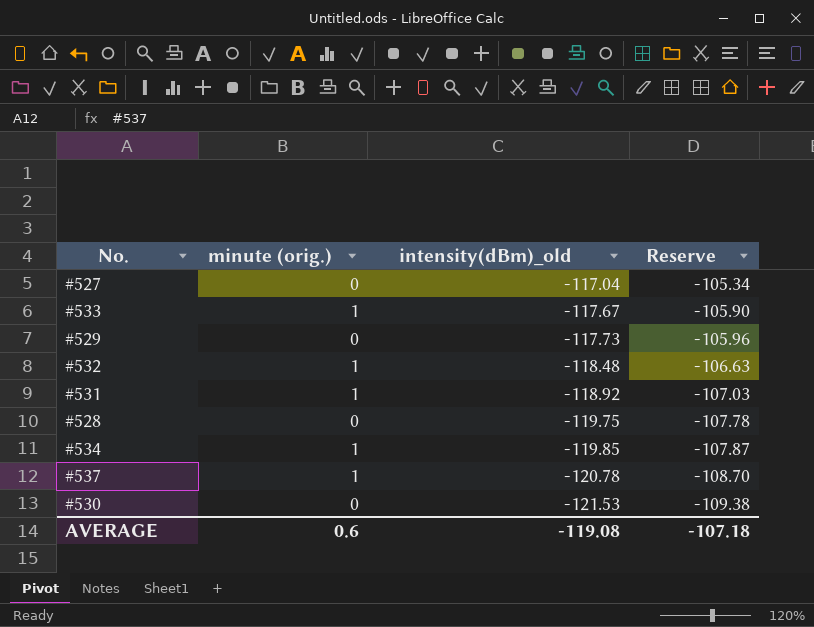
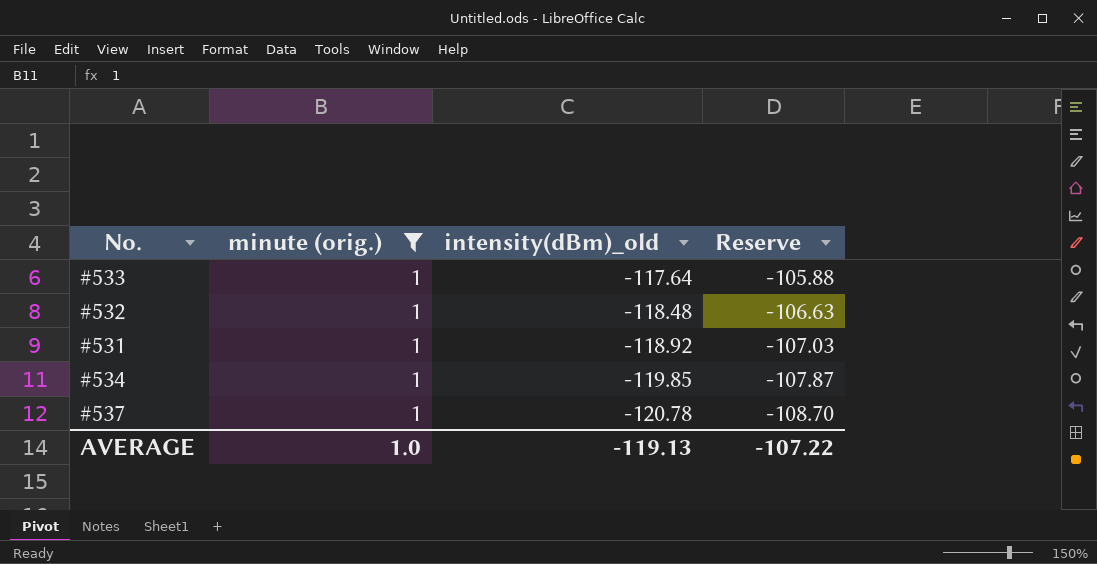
filter: none -> minute (orig.) = 1
#533 | intensity(dBm)_old: -117.67 -> -117.64
#533 | Reserve: -105.90 -> -105.88
AVERAGE | minute (orig.): 0.6 -> 1.0
AVERAGE | intensity(dBm)_old: -119.08 -> -119.13
AVERAGE | Reserve: -107.18 -> -107.22

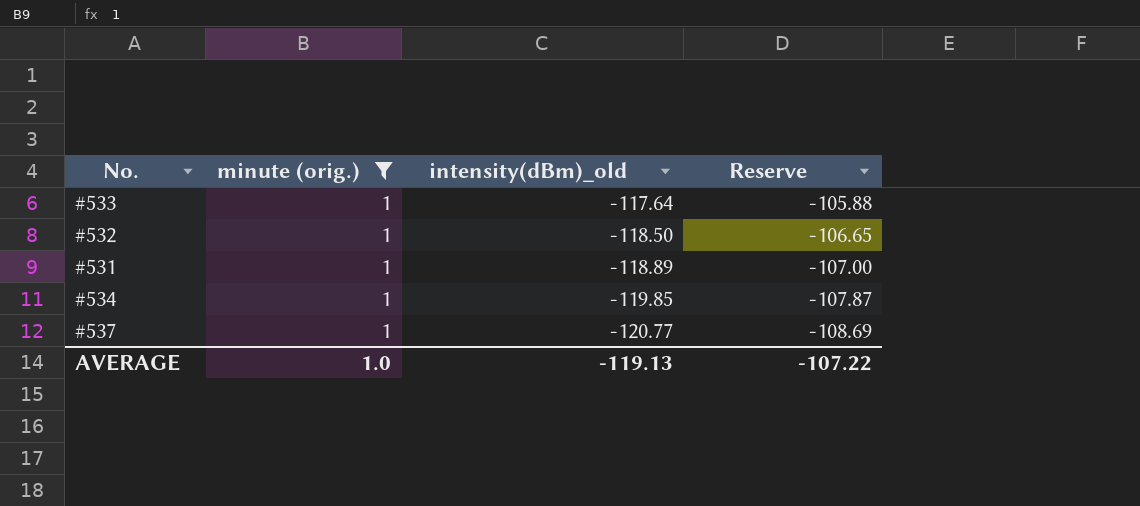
#532 | intensity(dBm)_old: -118.48 -> -118.50
#532 | Reserve: -106.63 -> -106.65
#531 | intensity(dBm)_old: -118.92 -> -118.89
#531 | Reserve: -107.03 -> -107.00
#537 | intensity(dBm)_old: -120.78 -> -120.77
#537 | Reserve: -108.70 -> -108.69

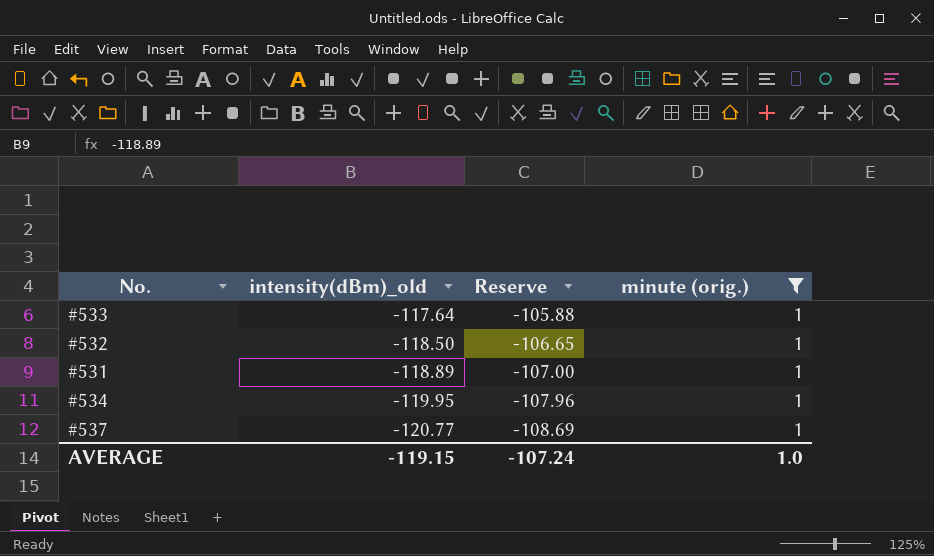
column minute (orig.) | position: 2 -> 4
#534 | intensity(dBm)_old: -119.85 -> -119.95
#534 | Reserve: -107.87 -> -107.96
AVERAGE | intensity(dBm)_old: -119.13 -> -119.15
AVERAGE | Reserve: -107.22 -> -107.24

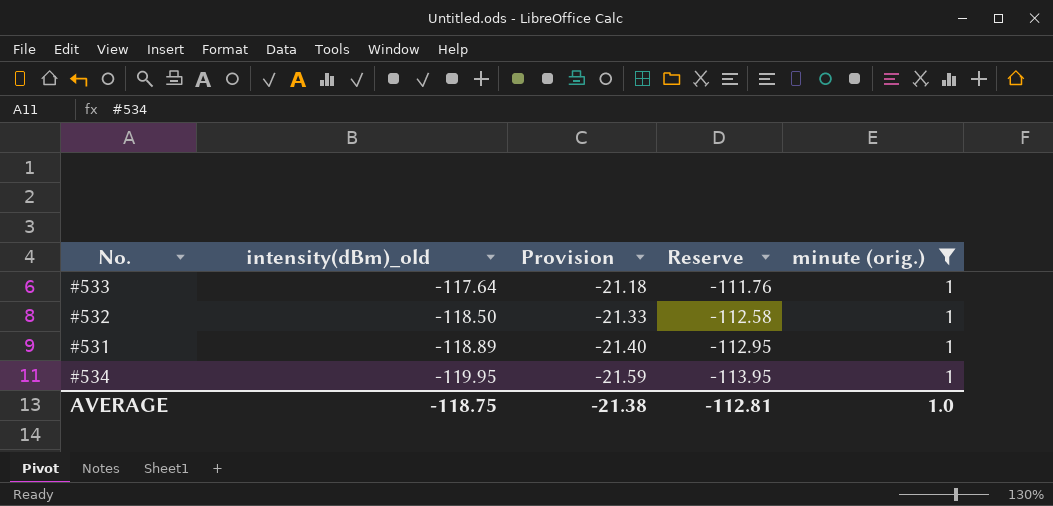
column Provision | formula: none -> [intensity(dBm)_old] * 0.18
column Reserve | formula: [intensity(dBm)_old] * 0.9 -> [intensity(dBm)_old] * 0.95
row #537: -120.77 | -108.69 | 1 -> none
AVERAGE | intensity(dBm)_old: -119.15 -> -118.75
AVERAGE | Reserve: -107.24 -> -112.81

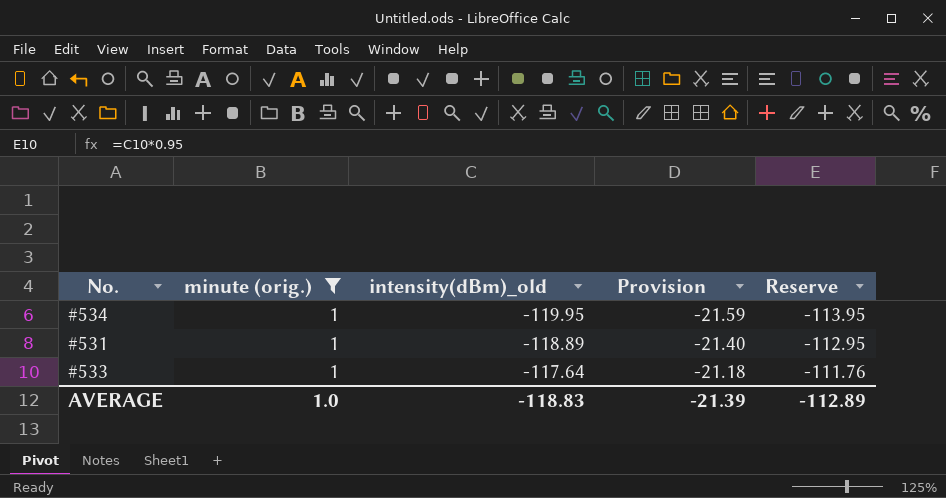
row order: intensity(dBm)_old descending -> intensity(dBm)_old ascending
column minute (orig.) | position: 5 -> 2
row #532: -118.50 | -21.33 | -112.58 | 1 -> none
AVERAGE | intensity(dBm)_old: -118.75 -> -118.83
AVERAGE | Provision: -21.38 -> -21.39
AVERAGE | Reserve: -112.81 -> -112.89

